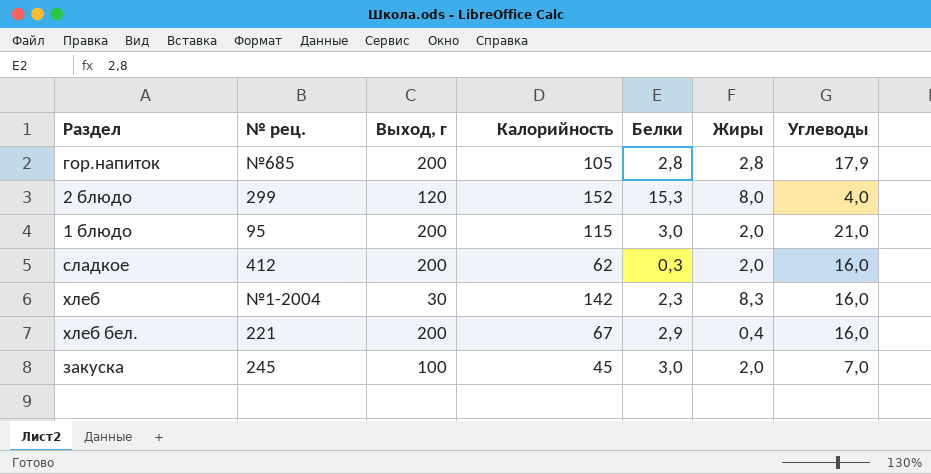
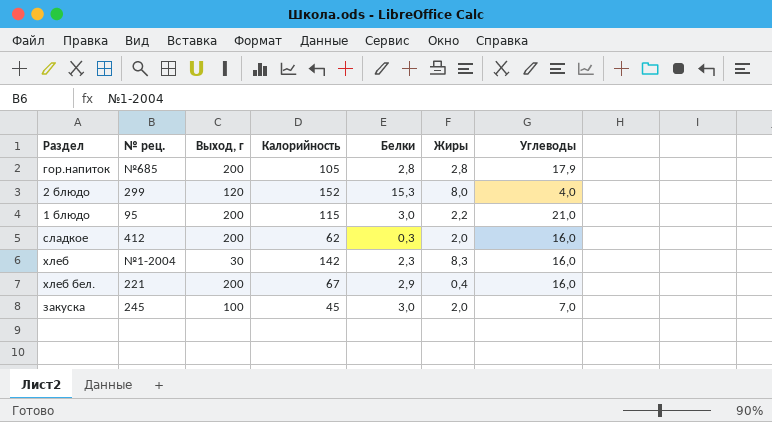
1 блюдо | Жиры: 2,0 -> 2,2

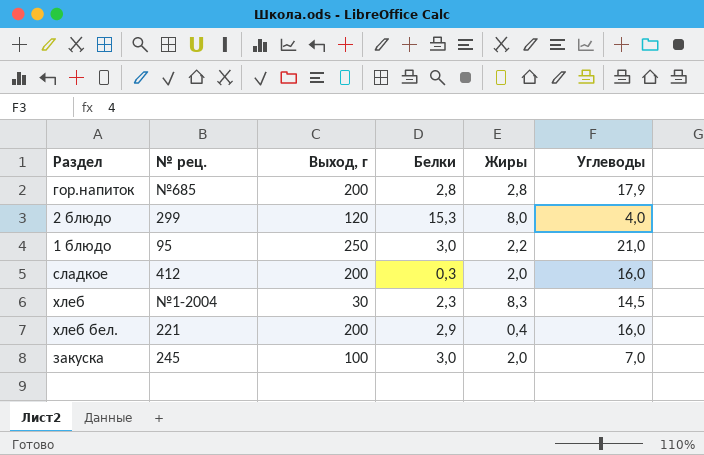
column Калорийность | position: 4 -> none
1 блюдо | Выход, г: 200 -> 250
хлеб | Углеводы: 16,0 -> 14,5

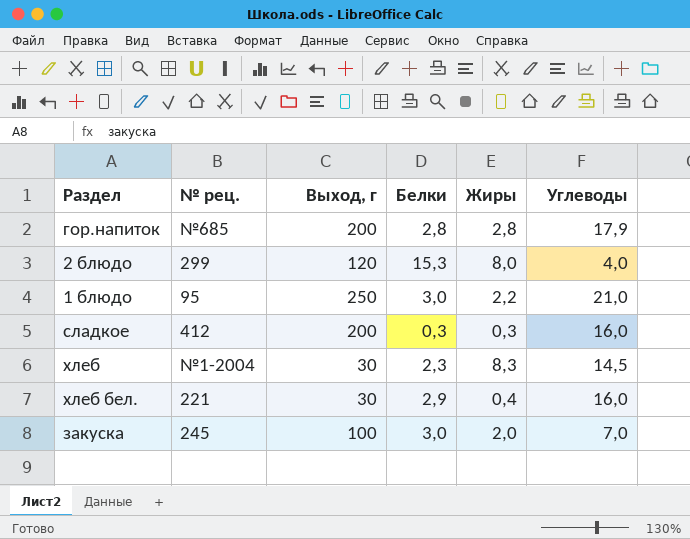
сладкое | Жиры: 2,0 -> 0,3
хлеб бел. | Выход, г: 200 -> 30

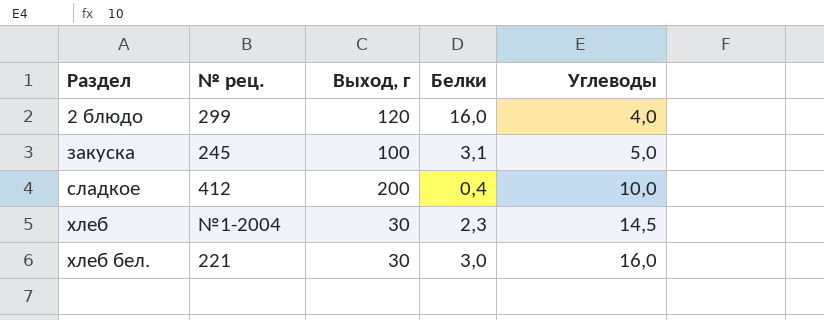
row order: none -> Раздел ascending
column Жиры | position: 5 -> none
row гор.напиток: №685 | 200 | 2,8 | 2,8 | 17,9 -> none
row 1 блюдо: 95 | 250 | 3,0 | 2,2 | 21,0 -> none
2 блюдо | Белки: 15,3 -> 16,0
закуска | Белки: 3,0 -> 3,1
закуска | Углеводы: 7,0 -> 5,0
сладкое | Белки: 0,3 -> 0,4
сладкое | Углеводы: 16,0 -> 10,0
хлеб бел. | Белки: 2,9 -> 3,0

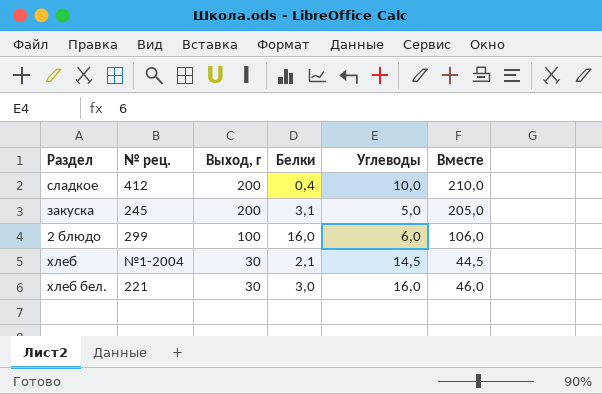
row order: Раздел ascending -> Выход, г descending
column Вместе | formula: none -> [Выход, г] + [Углеводы]
закуска | Выход, г: 100 -> 200
2 блюдо | Выход, г: 120 -> 100
2 блюдо | Углеводы: 4,0 -> 6,0
хлеб | Белки: 2,3 -> 2,1

